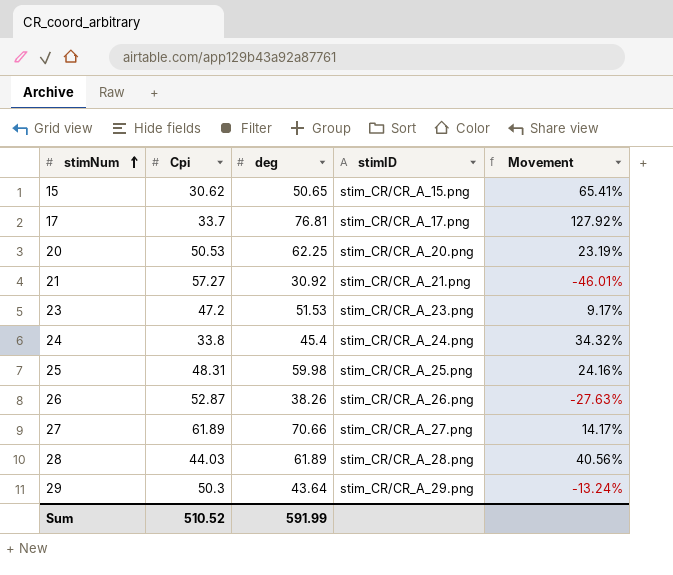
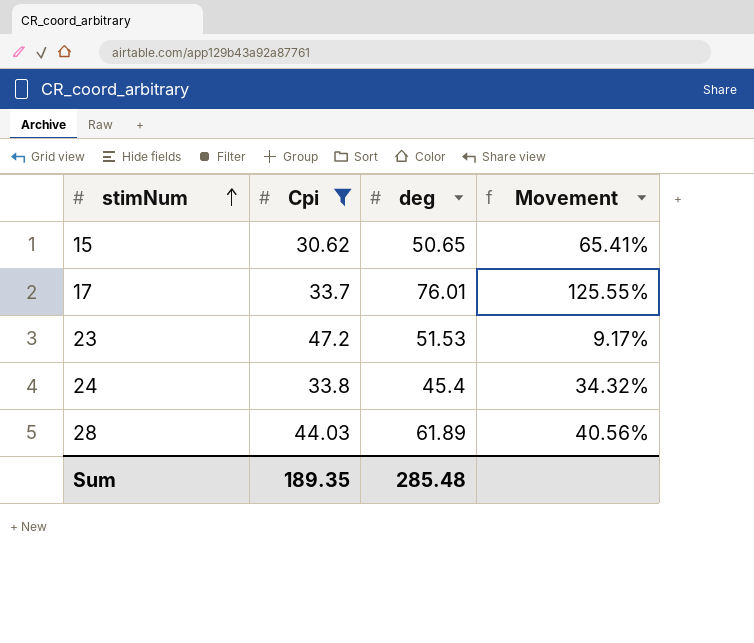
filter: none -> Cpi <= 47.2
column stimID | position: 4 -> none
17 | deg: 76.81 -> 76.01
17 | Movement: 127.92% -> 125.55%
Sum | Cpi: 510.52 -> 189.35
Sum | deg: 591.99 -> 285.48

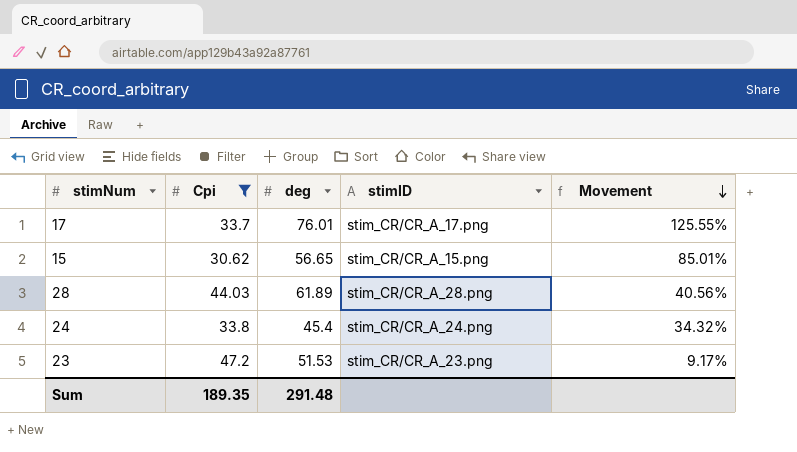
row order: stimNum ascending -> Movement descending
column stimID | position: none -> 4
15 | deg: 50.65 -> 56.65
15 | Movement: 65.41% -> 85.01%
Sum | deg: 285.48 -> 291.48

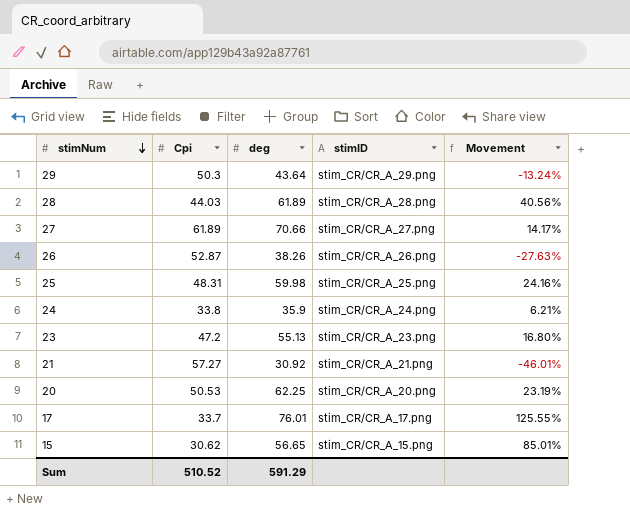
filter: Cpi <= 47.2 -> none
row order: Movement descending -> stimNum descending
24 | deg: 45.4 -> 35.9
24 | Movement: 34.32% -> 6.21%
23 | deg: 51.53 -> 55.13
23 | Movement: 9.17% -> 16.80%
Sum | Cpi: 189.35 -> 510.52
Sum | deg: 291.48 -> 591.29

